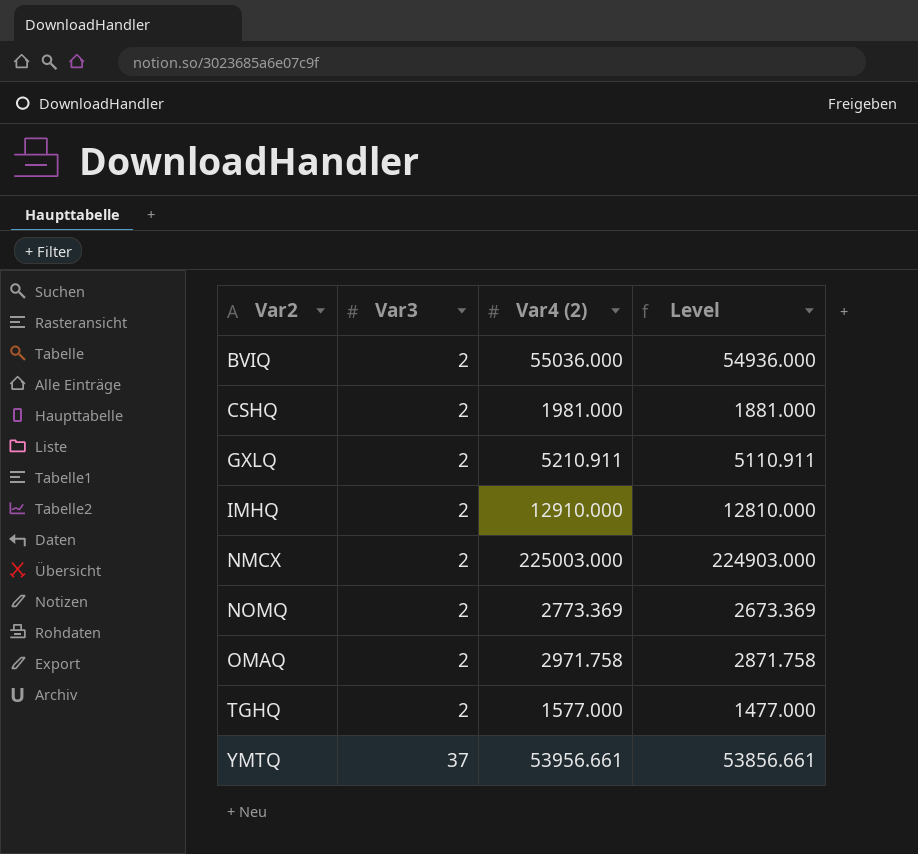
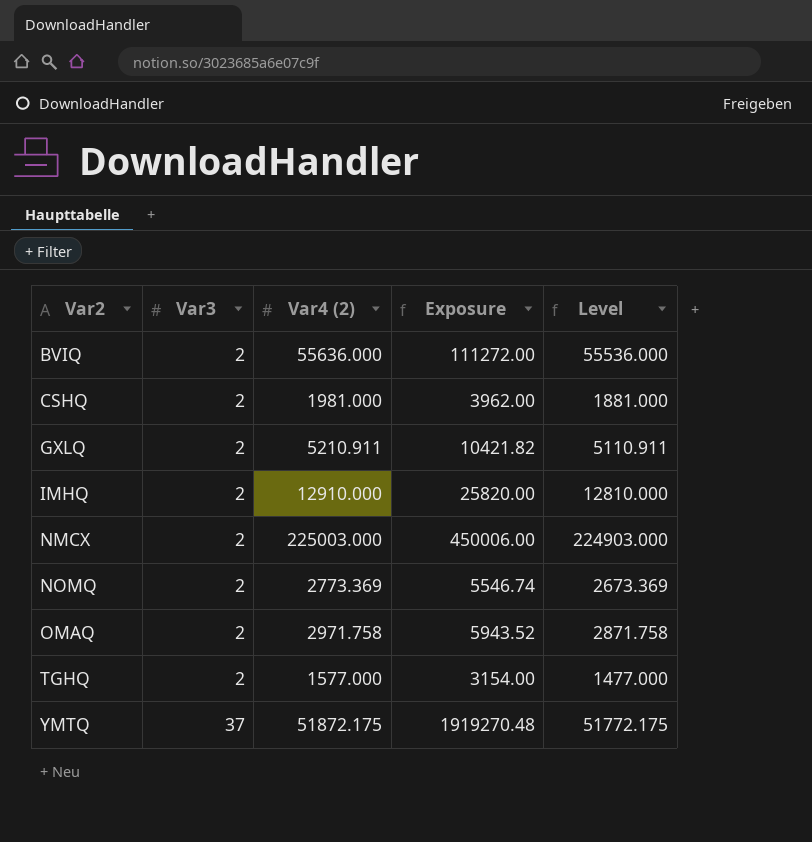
column Exposure | formula: none -> [Var3] * [Var4 (2)]
BVIQ | Var4 (2): 55036.000 -> 55636.000
BVIQ | Level: 54936.000 -> 55536.000
YMTQ | Var4 (2): 53956.661 -> 51872.175
YMTQ | Level: 53856.661 -> 51772.175

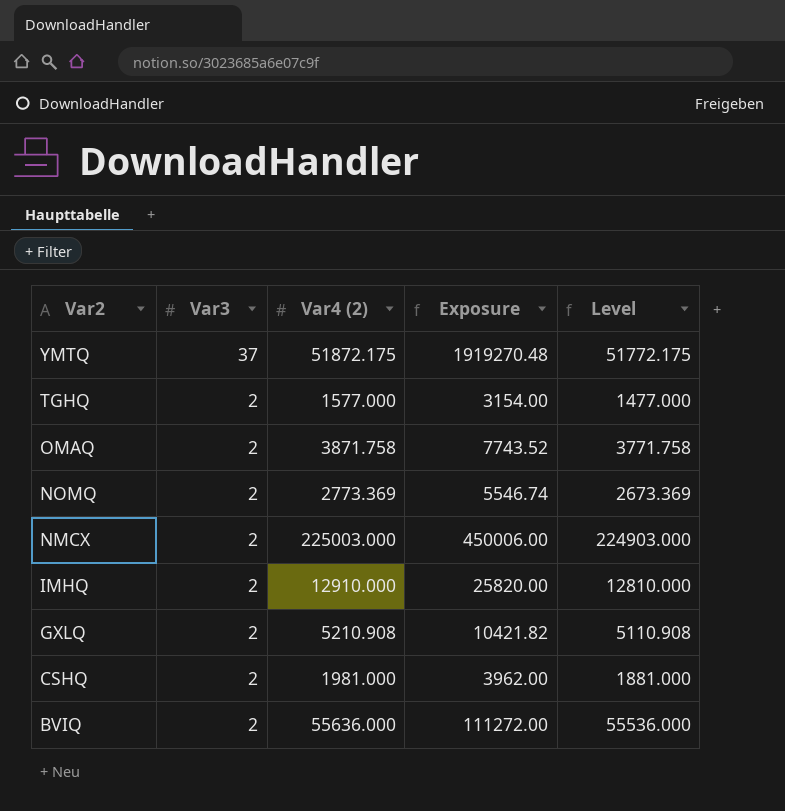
row order: Var2 ascending -> Var2 descending
OMAQ | Var4 (2): 2971.758 -> 3871.758
OMAQ | Exposure: 5943.52 -> 7743.52
OMAQ | Level: 2871.758 -> 3771.758
GXLQ | Var4 (2): 5210.911 -> 5210.908
GXLQ | Level: 5110.911 -> 5110.908

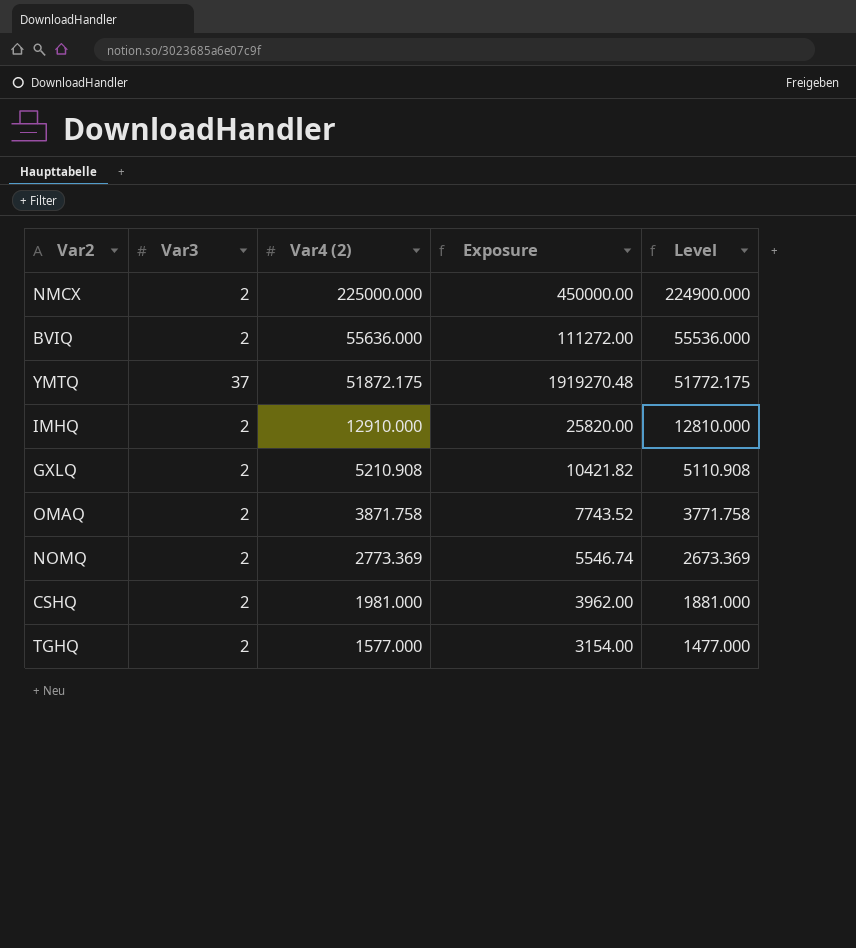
row order: Var2 descending -> Var4 (2) descending
NMCX | Var4 (2): 225003.000 -> 225000.000
NMCX | Exposure: 450006.00 -> 450000.00
NMCX | Level: 224903.000 -> 224900.000

